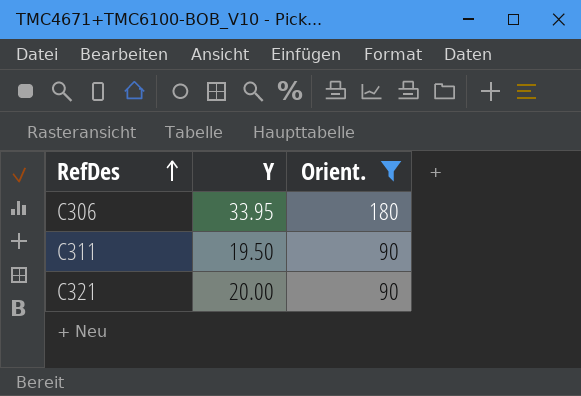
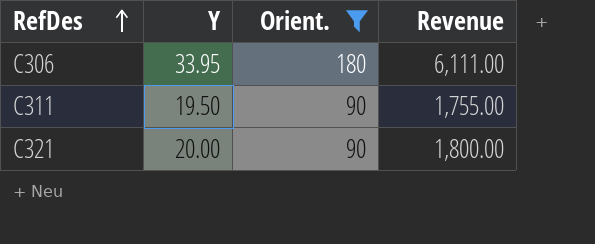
column Revenue | formula: none -> [Y] * [Orient.]

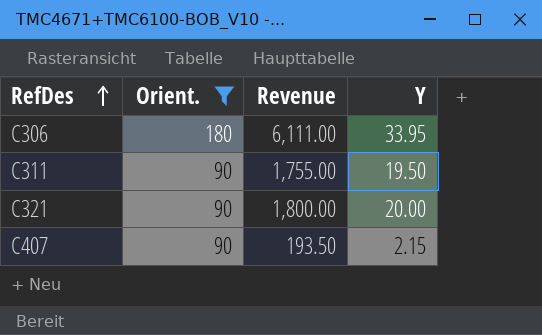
column Y | position: 2 -> 4
row C407: none -> 90 | 193.50 | 2.15

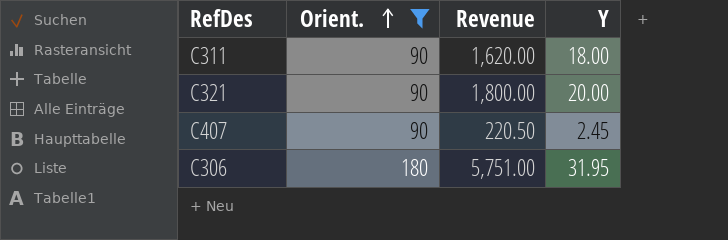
row order: RefDes ascending -> Orient. ascending
C311 | Revenue: 1,755.00 -> 1,620.00
C311 | Y: 19.50 -> 18.00
C407 | Revenue: 193.50 -> 220.50
C407 | Y: 2.15 -> 2.45
C306 | Revenue: 6,111.00 -> 5,751.00
C306 | Y: 33.95 -> 31.95

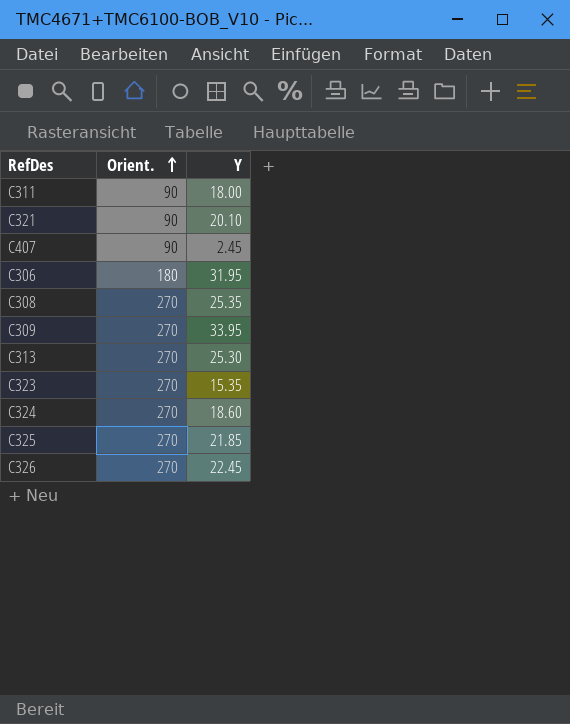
filter: Orient. != 270 -> none
column Revenue | formula: [Orient.] * [Y] -> none
C321 | Y: 20.00 -> 20.10

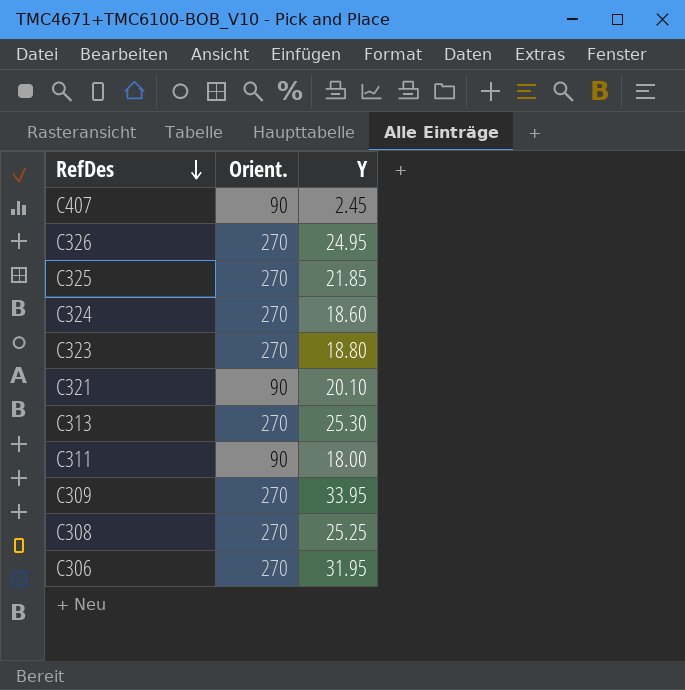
row order: Orient. ascending -> RefDes descending
C326 | Y: 22.45 -> 24.95
C323 | Y: 15.35 -> 18.80
C308 | Y: 25.35 -> 25.25
C306 | Orient.: 180 -> 270

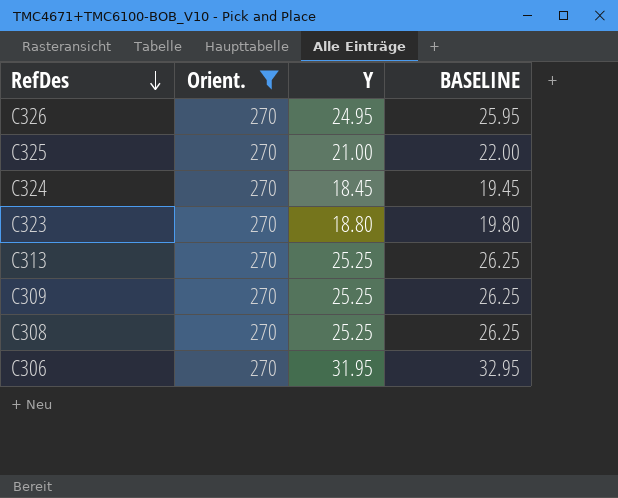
filter: none -> Orient. = 270
column BASELINE | formula: none -> [Y] + 1
C325 | Y: 21.85 -> 21.00
C324 | Y: 18.60 -> 18.45
C313 | Y: 25.30 -> 25.25
C309 | Y: 33.95 -> 25.25

